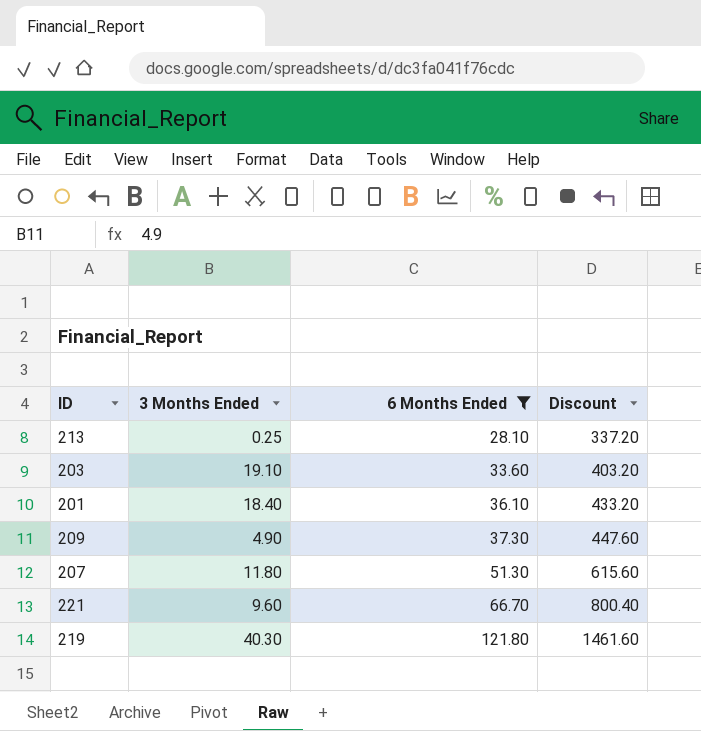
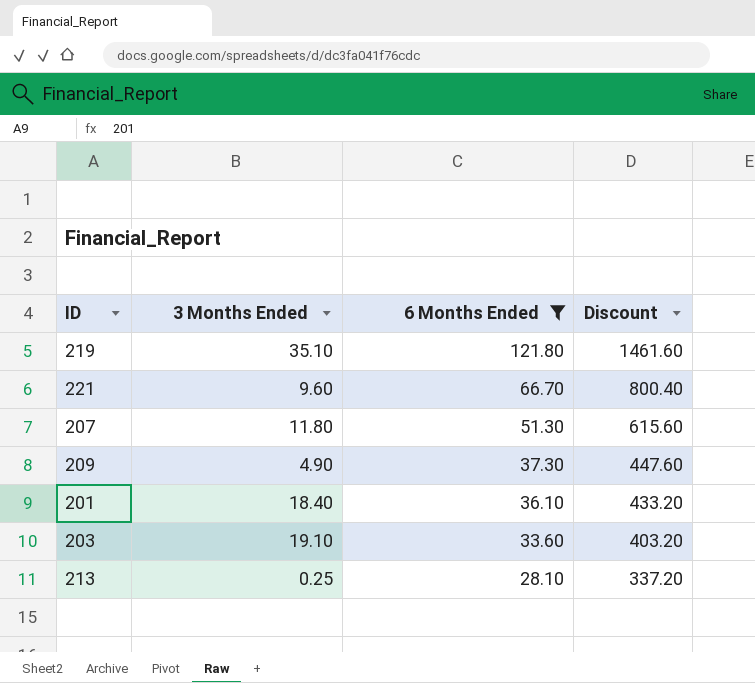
row order: 6 Months Ended ascending -> 6 Months Ended descending
219 | 3 Months Ended: 40.30 -> 35.10

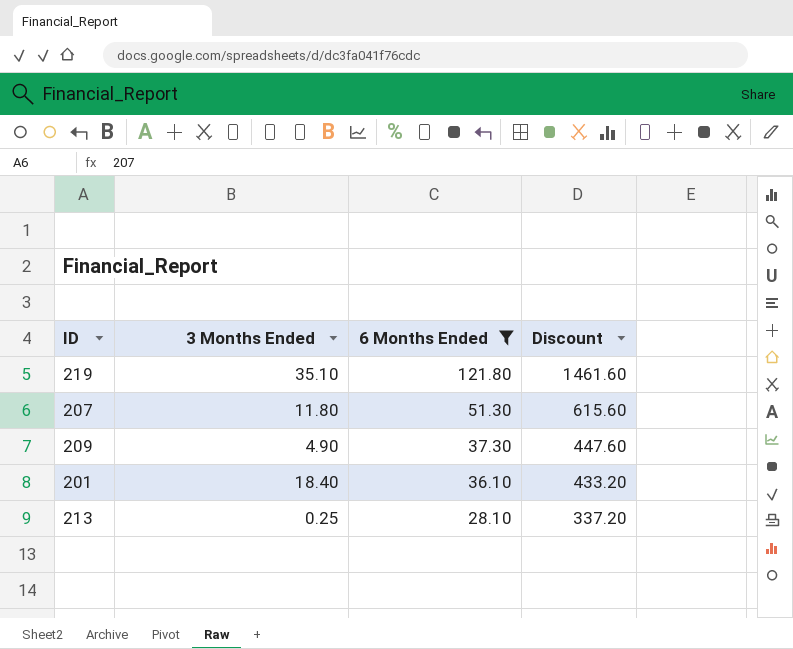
row 221: 9.60 | 66.70 | 800.40 -> none
row 203: 19.10 | 33.60 | 403.20 -> none

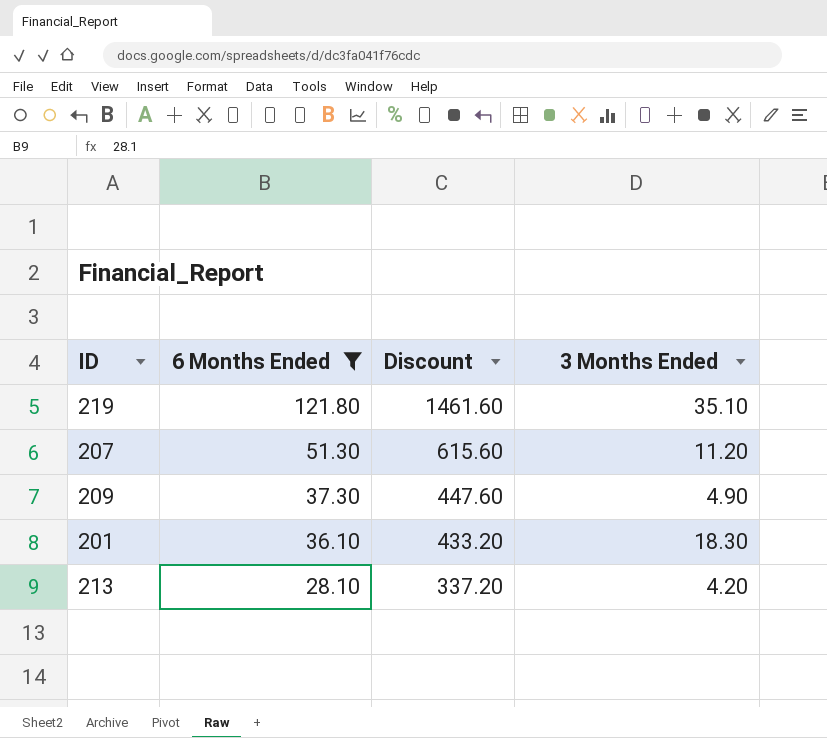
column 3 Months Ended | position: 2 -> 4
207 | 3 Months Ended: 11.80 -> 11.20
201 | 3 Months Ended: 18.40 -> 18.30
213 | 3 Months Ended: 0.25 -> 4.20

